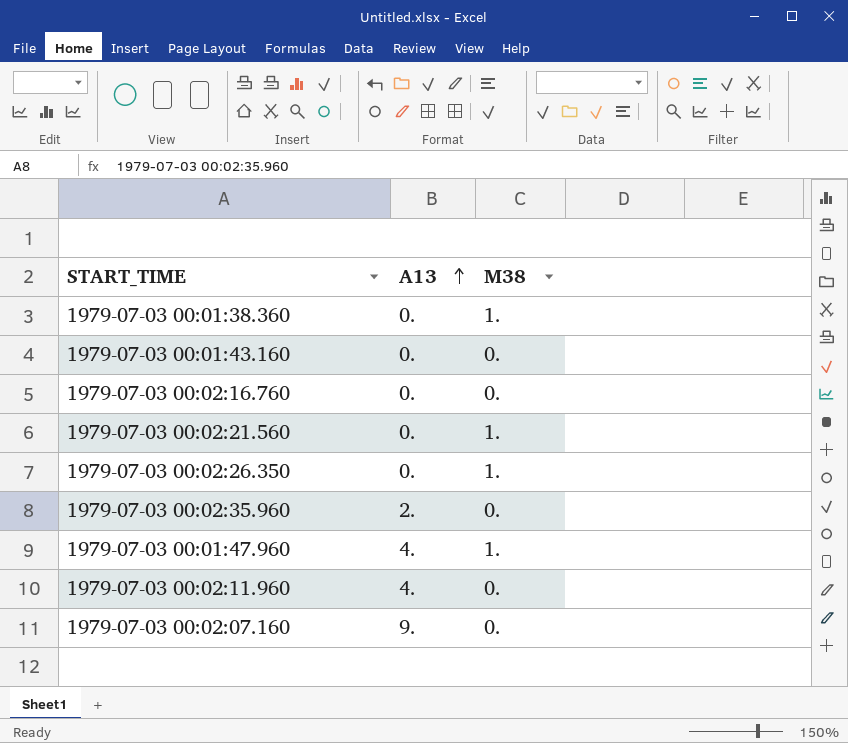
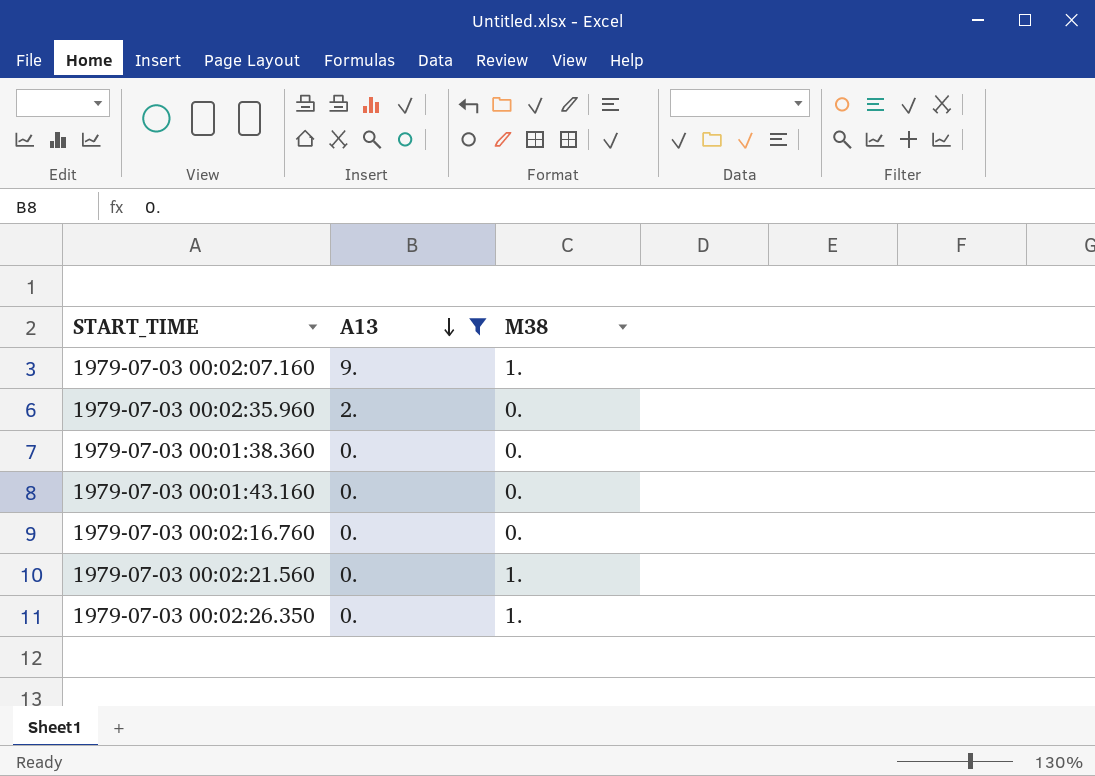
filter: none -> A13 != 4.
row order: A13 ascending -> A13 descending
1979-07-03 00:02:07.160 | M38: 0. -> 1.
1979-07-03 00:01:38.360 | M38: 1. -> 0.

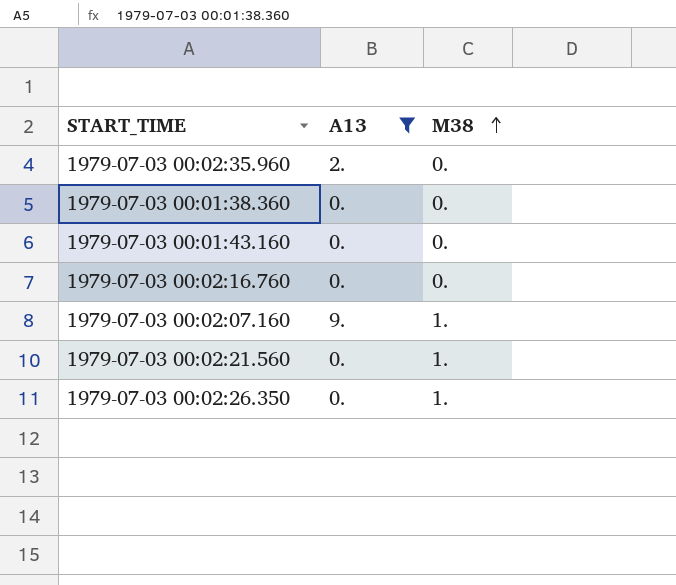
row order: A13 descending -> M38 ascending

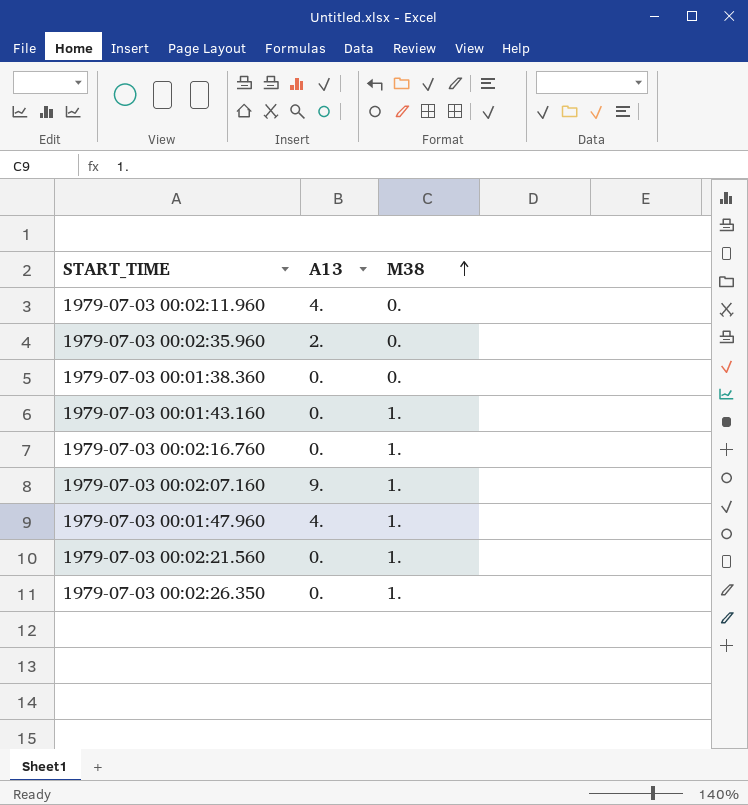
filter: A13 != 4. -> none
1979-07-03 00:01:43.160 | M38: 0. -> 1.
1979-07-03 00:02:16.760 | M38: 0. -> 1.

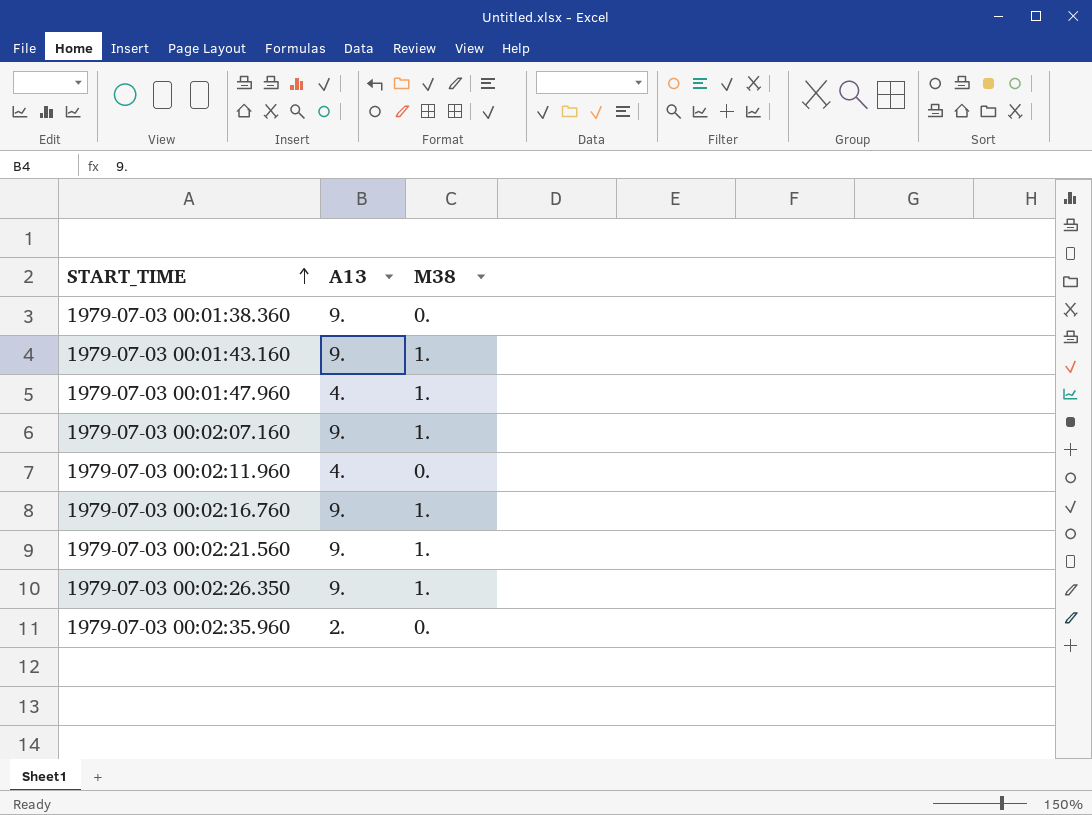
row order: M38 ascending -> START_TIME ascending
1979-07-03 00:01:38.360 | A13: 0. -> 9.
1979-07-03 00:01:43.160 | A13: 0. -> 9.
1979-07-03 00:02:16.760 | A13: 0. -> 9.
1979-07-03 00:02:21.560 | A13: 0. -> 9.
1979-07-03 00:02:26.350 | A13: 0. -> 9.

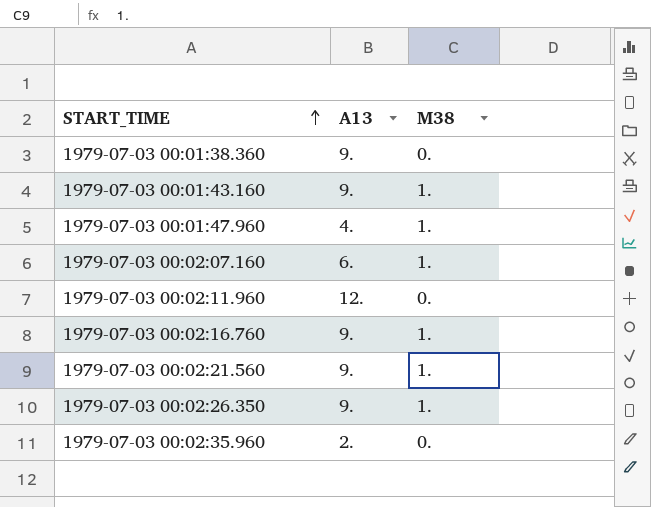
1979-07-03 00:02:07.160 | A13: 9. -> 6.
1979-07-03 00:02:11.960 | A13: 4. -> 12.

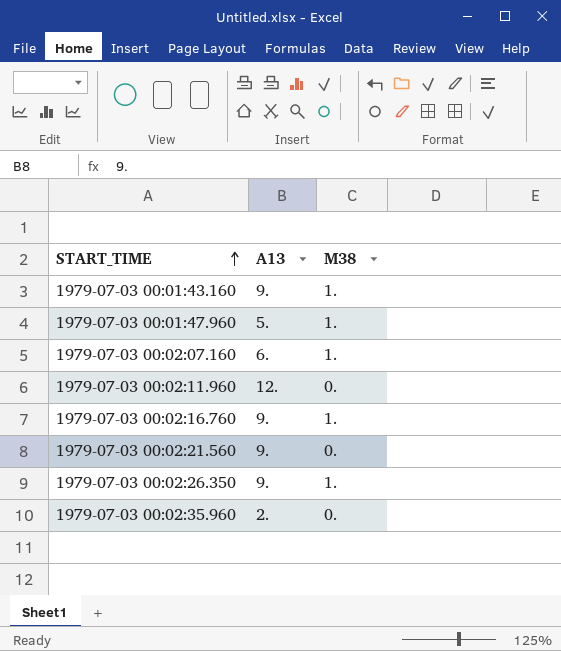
row 1979-07-03 00:01:38.360: 9. | 0. -> none
1979-07-03 00:01:47.960 | A13: 4. -> 5.
1979-07-03 00:02:21.560 | M38: 1. -> 0.

